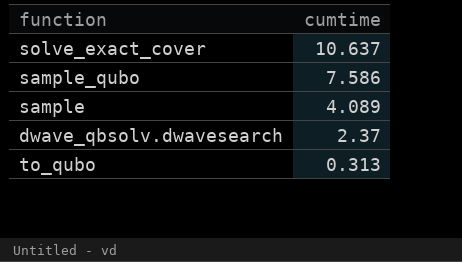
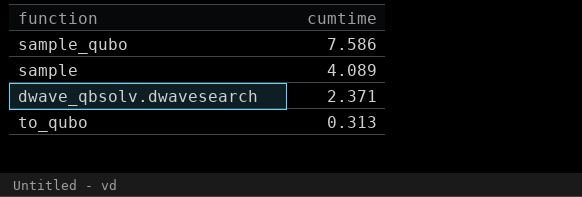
row solve_exact_cover: 10.637 -> none
dwave_qbsolv.dwavesearch | cumtime: 2.37 -> 2.371

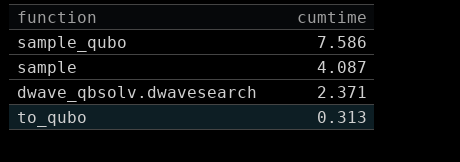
sample | cumtime: 4.089 -> 4.087

